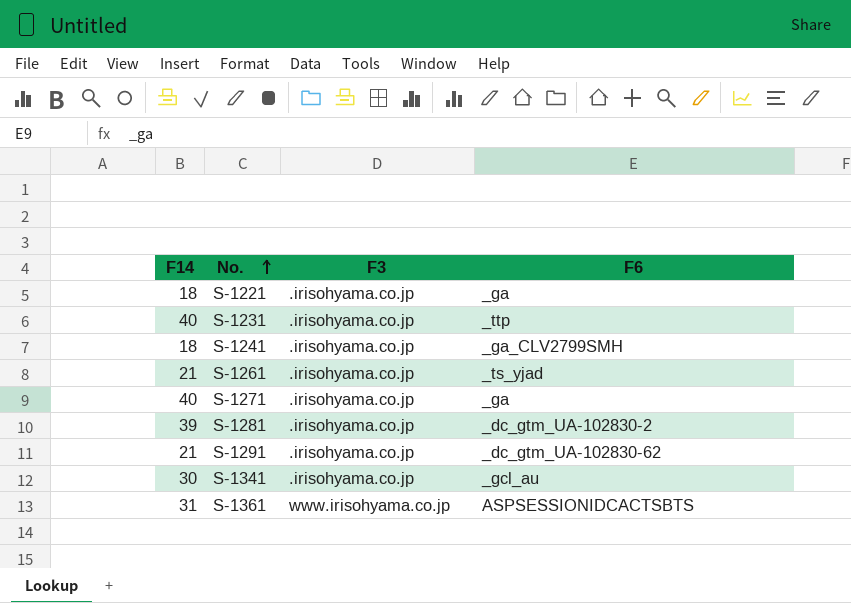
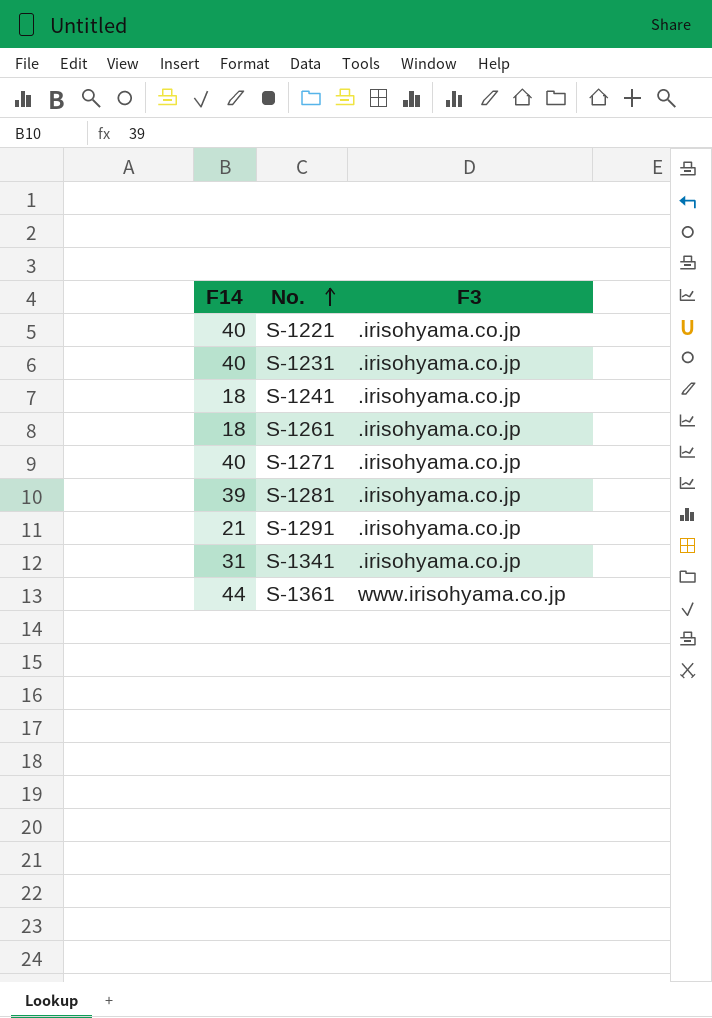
column F6 | position: 4 -> none
S-1221 | F14: 18 -> 40
S-1261 | F14: 21 -> 18
S-1341 | F14: 30 -> 31
S-1361 | F14: 31 -> 44

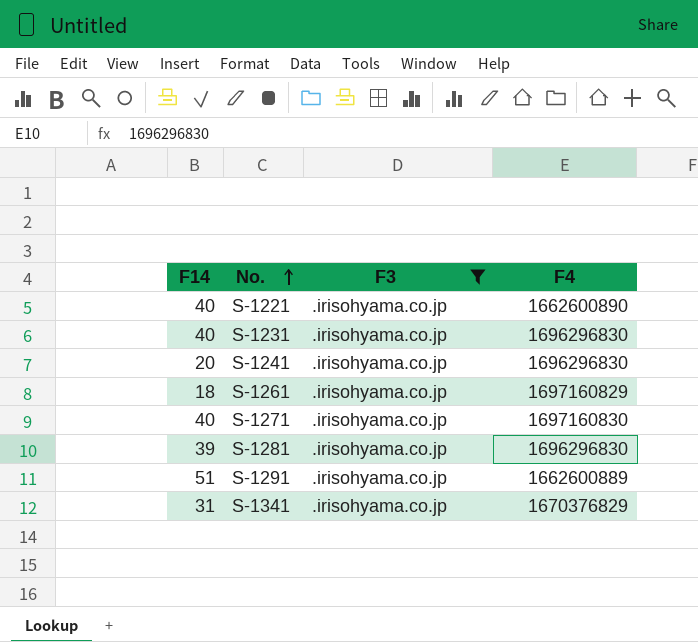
filter: none -> F3 = .irisohyama.co.jp
column F4 | position: none -> 4
S-1241 | F14: 18 -> 20
S-1291 | F14: 21 -> 51

